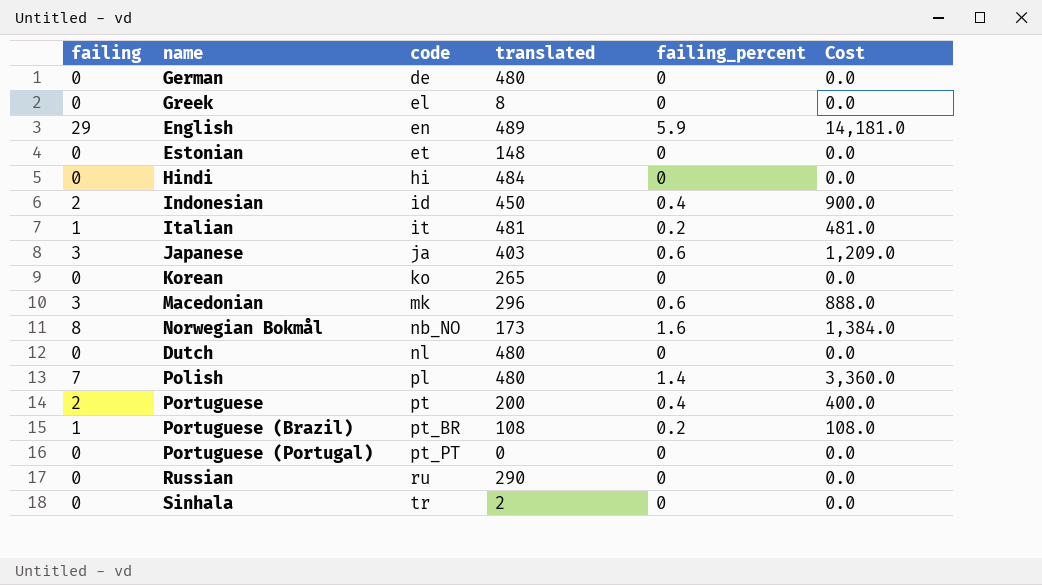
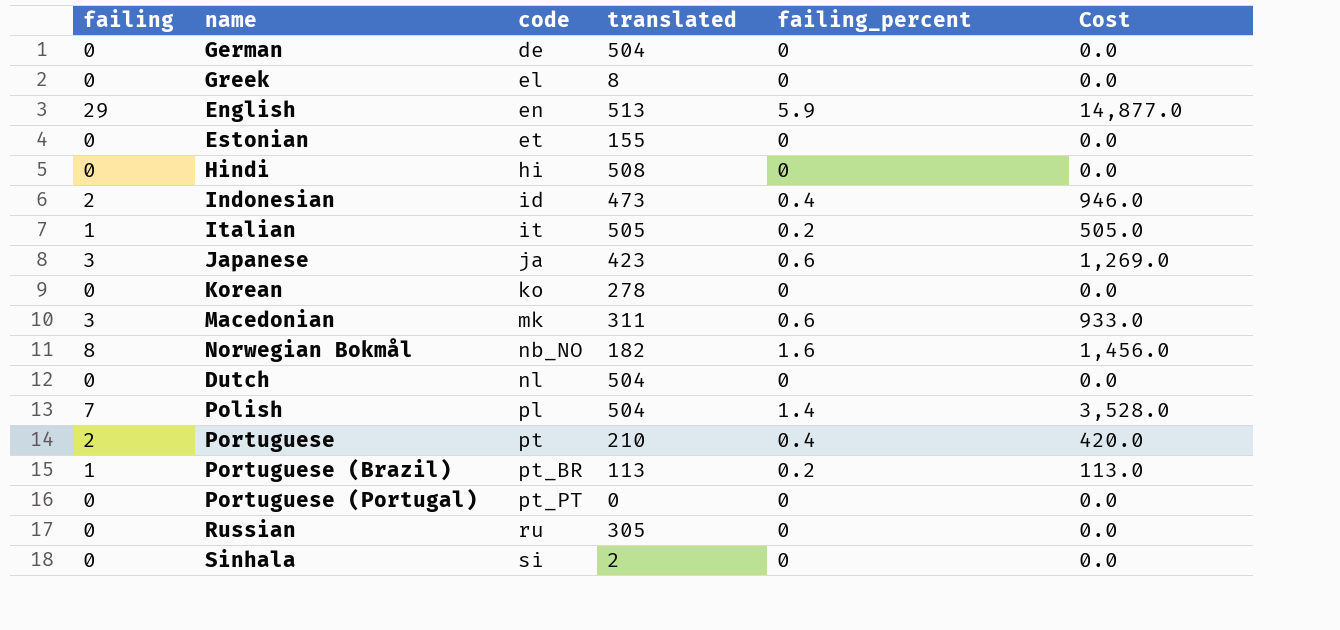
German | translated: 480 -> 504
English | translated: 489 -> 513
English | Cost: 14,181.0 -> 14,877.0
Estonian | translated: 148 -> 155
Hindi | translated: 484 -> 508
Indonesian | translated: 450 -> 473
Indonesian | Cost: 900.0 -> 946.0
Italian | translated: 481 -> 505
Italian | Cost: 481.0 -> 505.0
Japanese | translated: 403 -> 423
Japanese | Cost: 1,209.0 -> 1,269.0
Korean | translated: 265 -> 278
Macedonian | translated: 296 -> 311
Macedonian | Cost: 888.0 -> 933.0
Norwegian Bokmål | translated: 173 -> 182
Norwegian Bokmål | Cost: 1,384.0 -> 1,456.0
Dutch | translated: 480 -> 504
Polish | translated: 480 -> 504
Polish | Cost: 3,360.0 -> 3,528.0
Portuguese | translated: 200 -> 210
Portuguese | Cost: 400.0 -> 420.0
Portuguese (Brazil) | translated: 108 -> 113
Portuguese (Brazil) | Cost: 108.0 -> 113.0
Russian | translated: 290 -> 305
Sinhala | code: tr -> si

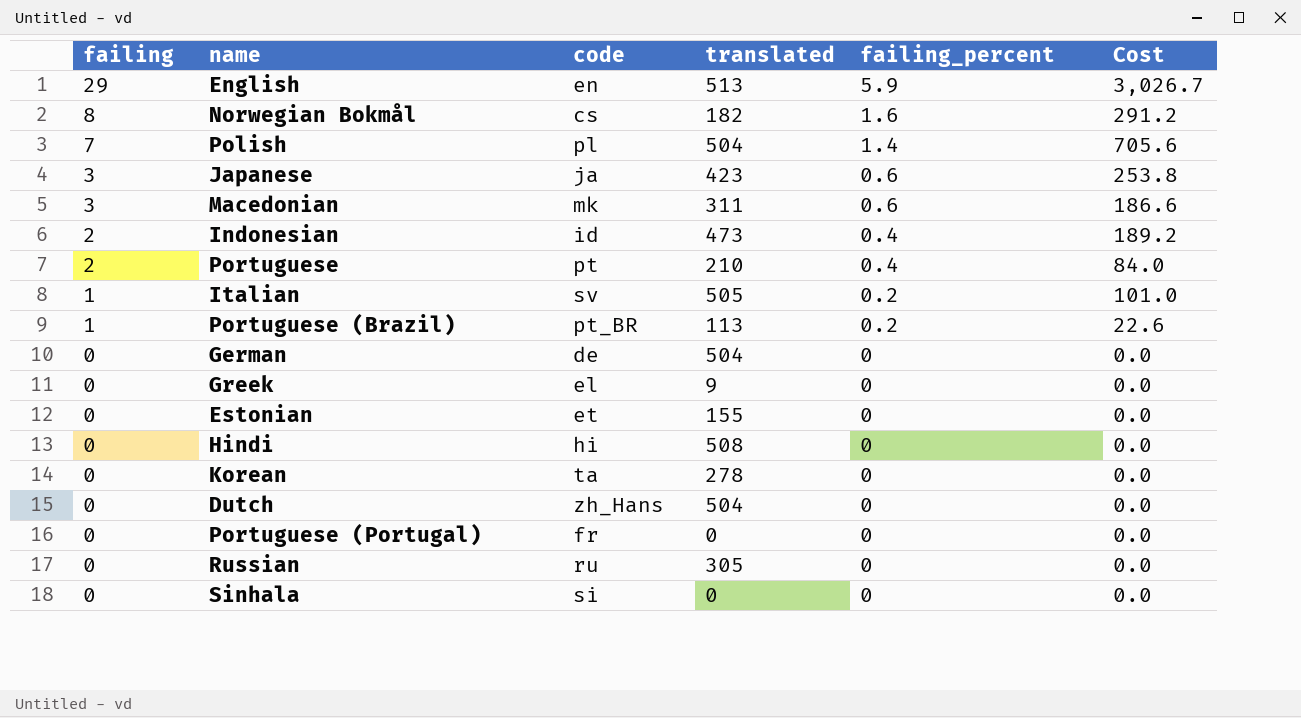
row order: code ascending -> failing descending
column Cost | formula: [failing] * [translated] -> [translated] * [failing_percent]
Norwegian Bokmål | code: nb_NO -> cs
Italian | code: it -> sv
Greek | translated: 8 -> 9
Korean | code: ko -> ta
Dutch | code: nl -> zh_Hans
Portuguese (Portugal) | code: pt_PT -> fr
Sinhala | translated: 2 -> 0

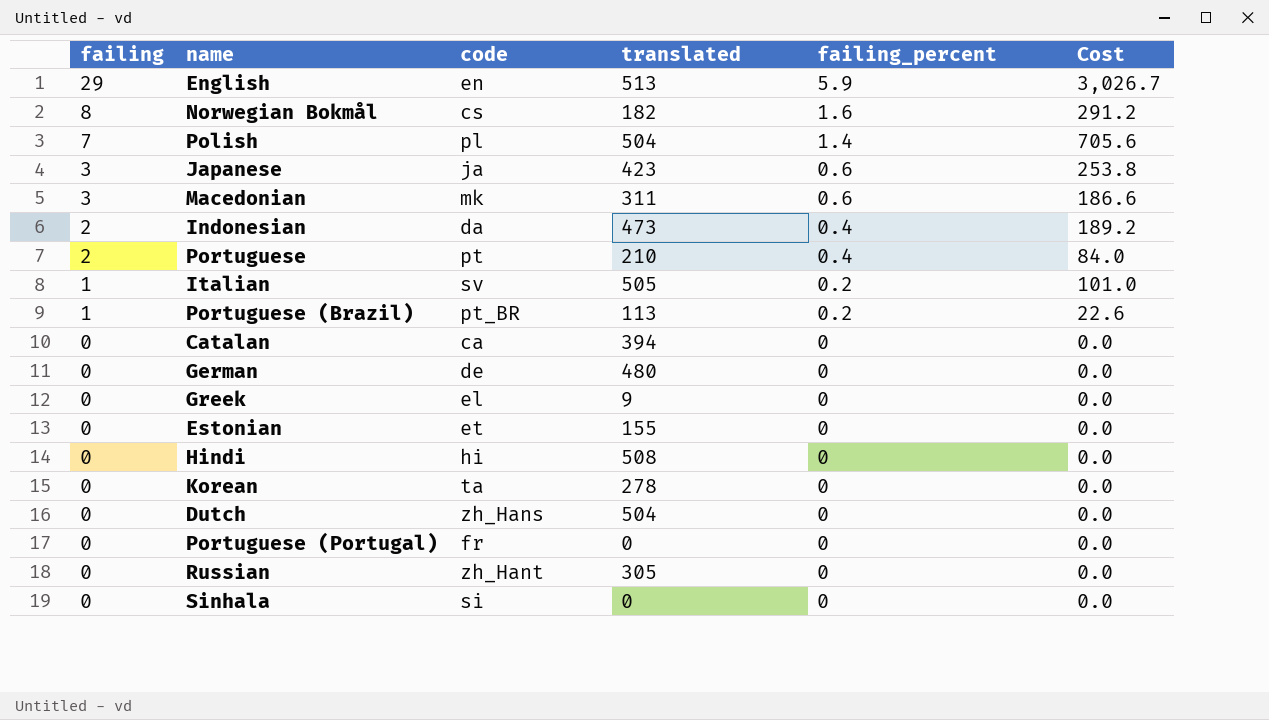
Indonesian | code: id -> da
row Catalan: none -> 0 | ca | 394 | 0 | 0.0
German | translated: 504 -> 480
Russian | code: ru -> zh_Hant

